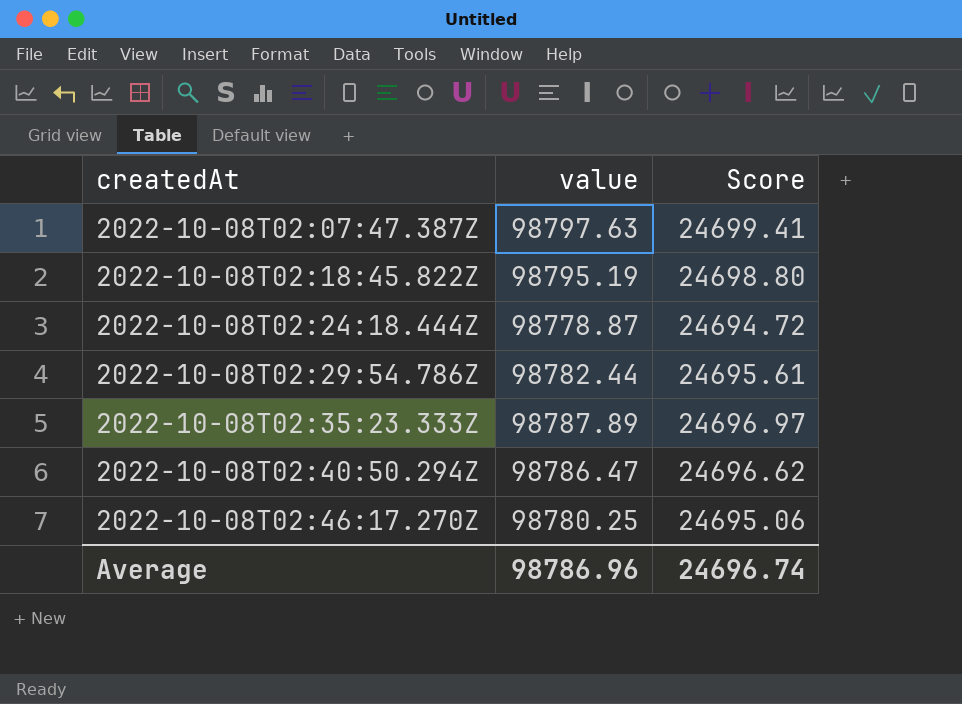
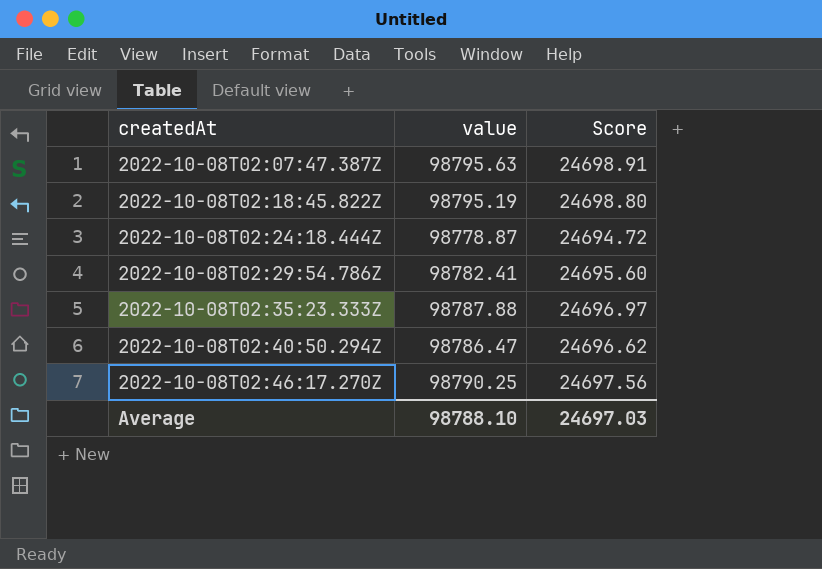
2022-10-08T02:07:47.387Z | value: 98797.63 -> 98795.63
2022-10-08T02:07:47.387Z | Score: 24699.41 -> 24698.91
2022-10-08T02:29:54.786Z | value: 98782.44 -> 98782.41
2022-10-08T02:29:54.786Z | Score: 24695.61 -> 24695.60
2022-10-08T02:35:23.333Z | value: 98787.89 -> 98787.88
2022-10-08T02:46:17.270Z | value: 98780.25 -> 98790.25
2022-10-08T02:46:17.270Z | Score: 24695.06 -> 24697.56
Average | value: 98786.96 -> 98788.10
Average | Score: 24696.74 -> 24697.03

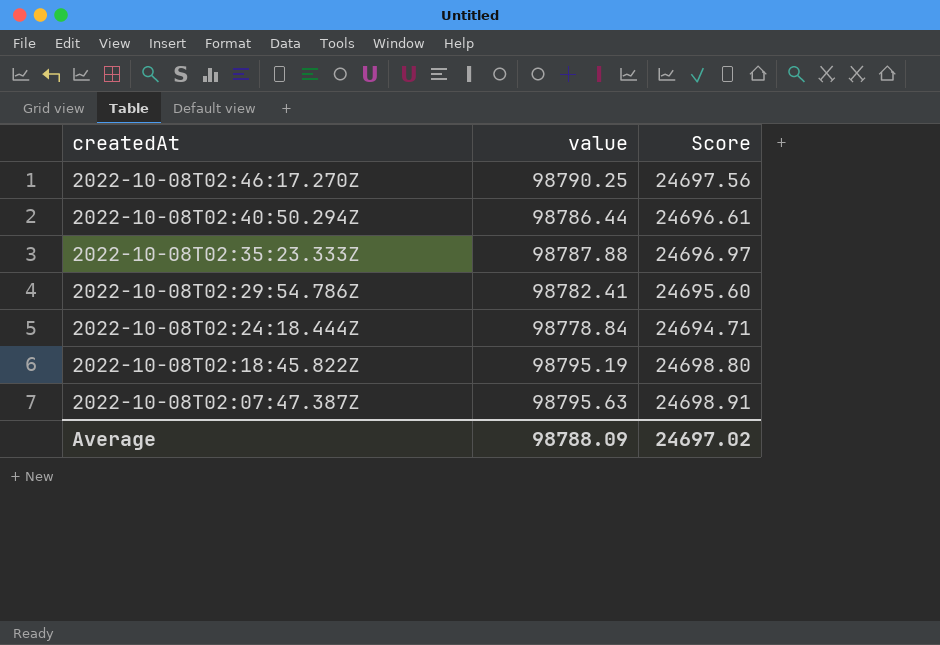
row order: createdAt ascending -> createdAt descending
2022-10-08T02:40:50.294Z | value: 98786.47 -> 98786.44
2022-10-08T02:40:50.294Z | Score: 24696.62 -> 24696.61
2022-10-08T02:24:18.444Z | value: 98778.87 -> 98778.84
2022-10-08T02:24:18.444Z | Score: 24694.72 -> 24694.71
Average | value: 98788.10 -> 98788.09
Average | Score: 24697.03 -> 24697.02

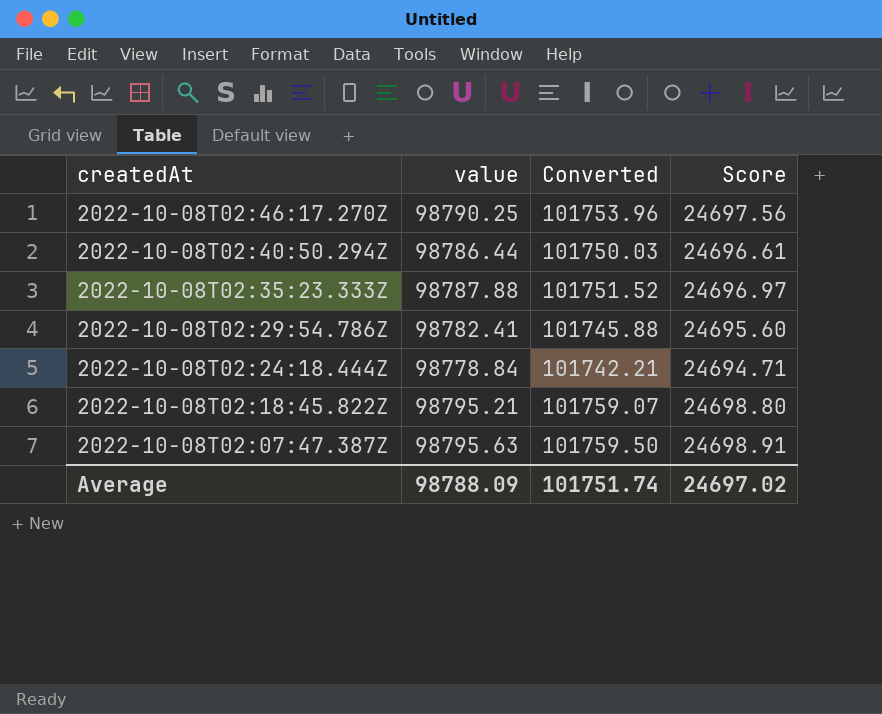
column Converted | formula: none -> [value] * 1.03
2022-10-08T02:18:45.822Z | value: 98795.19 -> 98795.21

